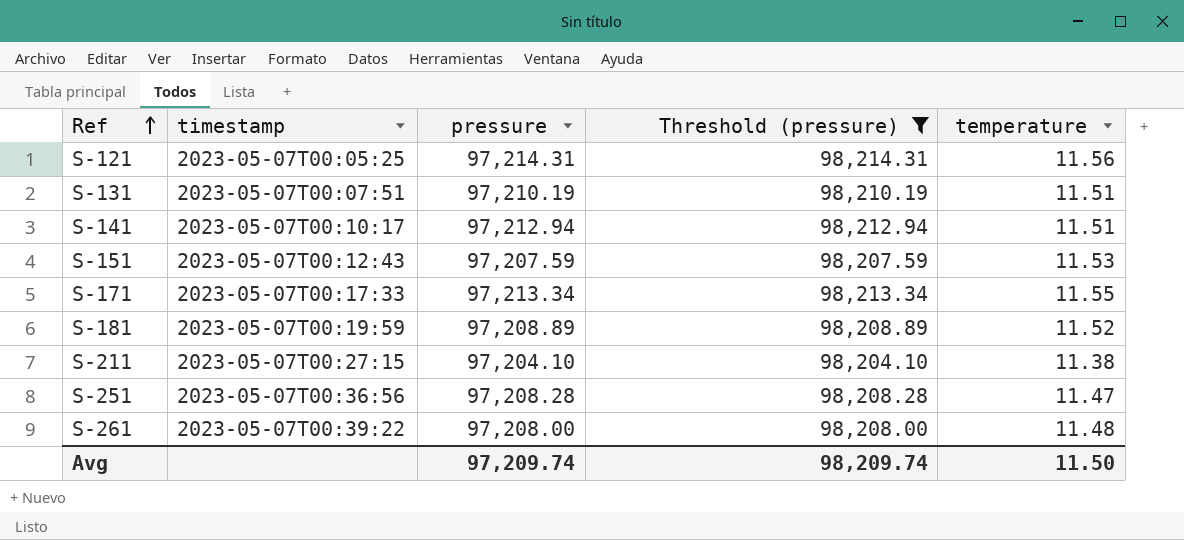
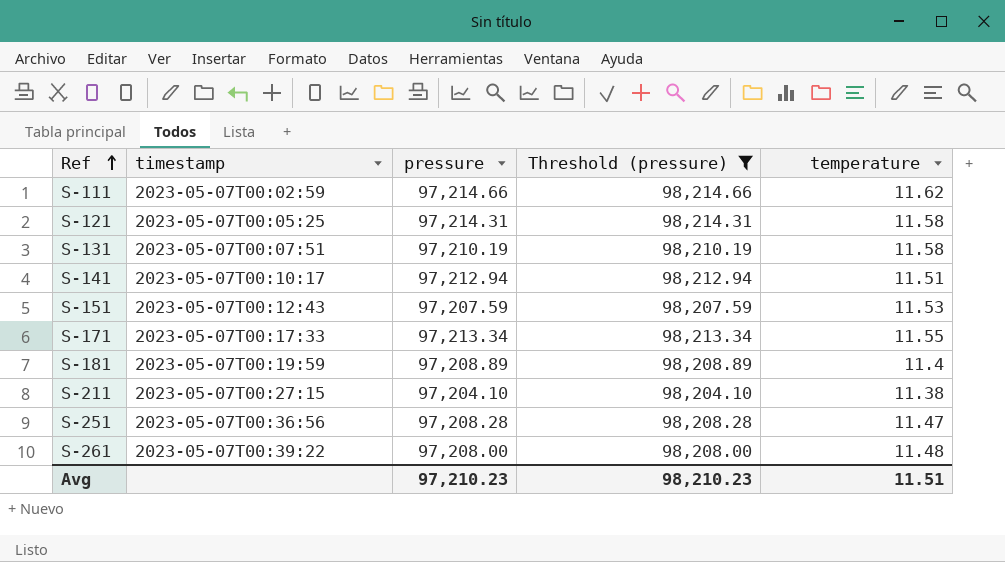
row S-111: none -> 2023-05-07T00:02:59 | 97,214.66 | 98,214.66 | 11.62
S-121 | temperature: 11.56 -> 11.58
S-131 | temperature: 11.51 -> 11.58
S-181 | temperature: 11.52 -> 11.4
Avg | pressure: 97,209.74 -> 97,210.23
Avg | Threshold (pressure): 98,209.74 -> 98,210.23
Avg | temperature: 11.50 -> 11.51

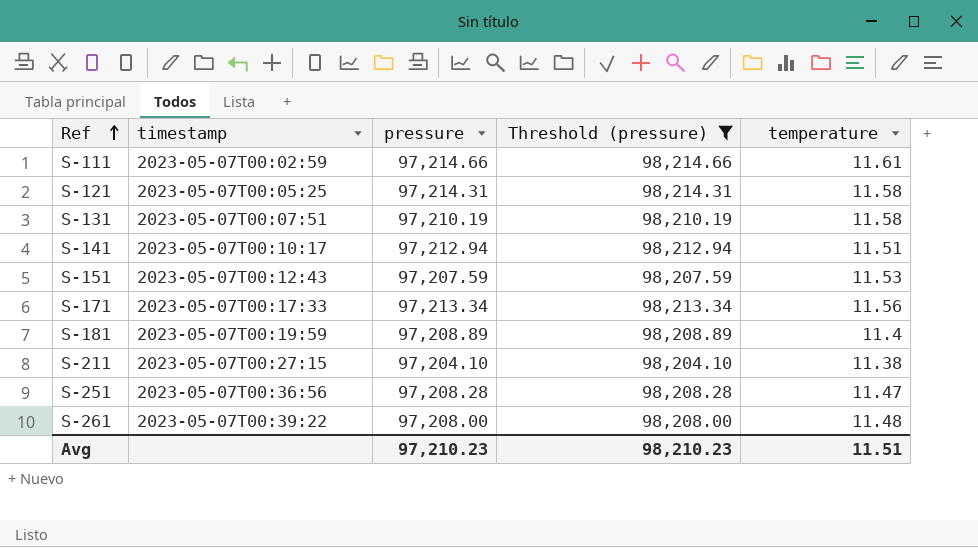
S-111 | temperature: 11.62 -> 11.61
S-171 | temperature: 11.55 -> 11.56

